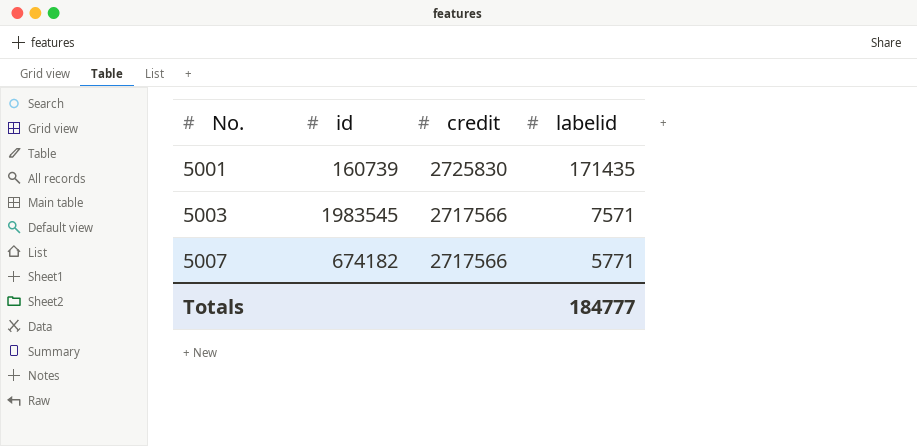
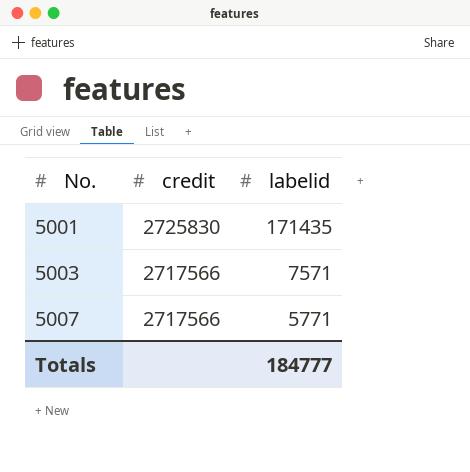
column id | position: 2 -> none

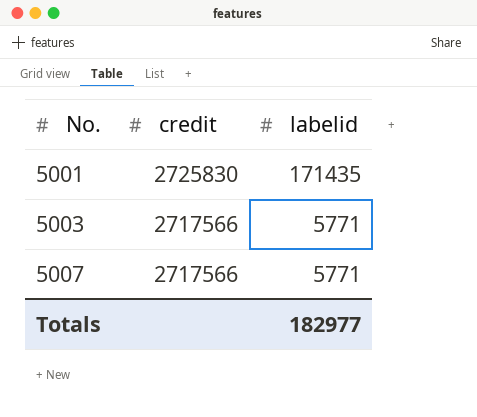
5003 | labelid: 7571 -> 5771
Totals | labelid: 184777 -> 182977

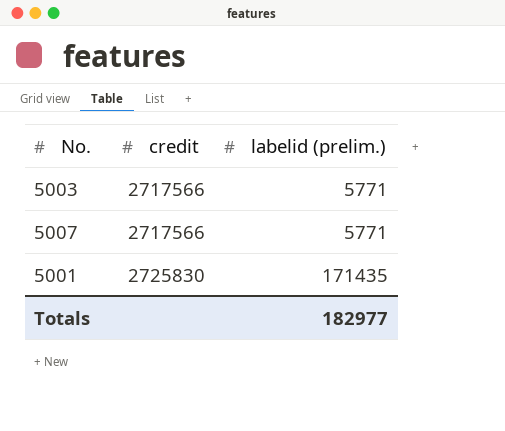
row order: No. ascending -> credit ascending
column name: labelid -> labelid (prelim.)

